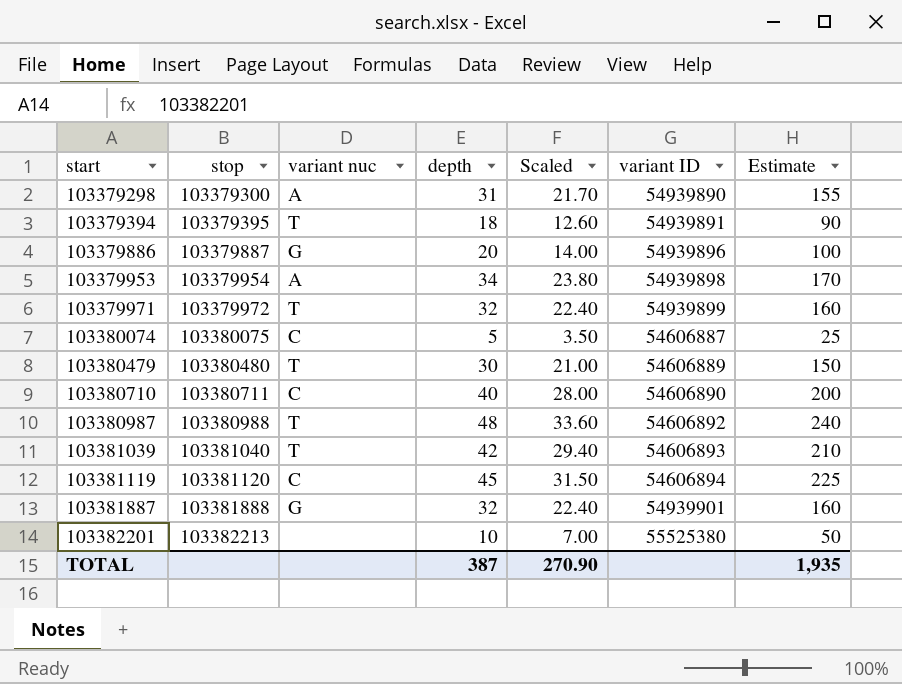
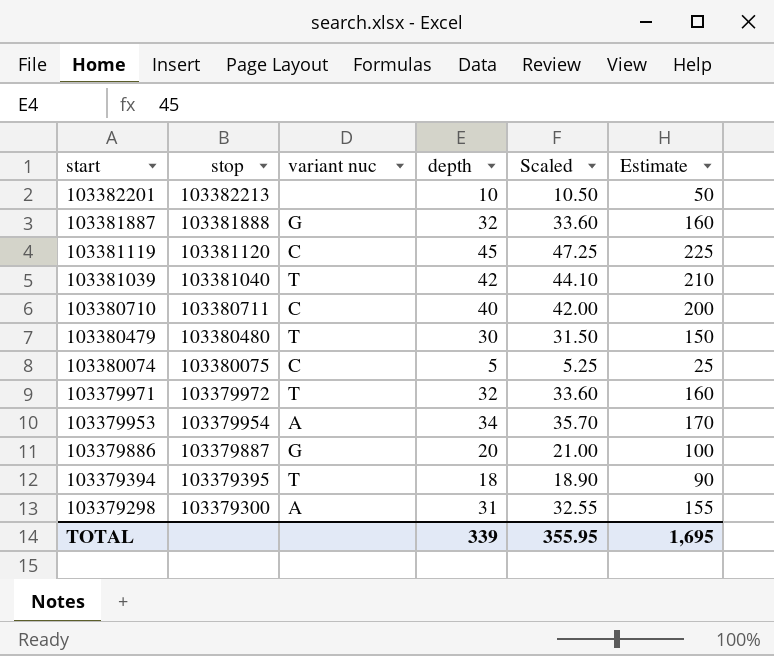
row order: start ascending -> start descending
column variant ID | position: 6 -> none
column Scaled | formula: [depth] * 0.7 -> [depth] * 1.05
row 103380987: 103380988 | T | 48 | 33.60 | 54606892 | 240 -> none
TOTAL | depth: 387 -> 339
TOTAL | Scaled: 270.90 -> 355.95
TOTAL | Estimate: 1,935 -> 1,695

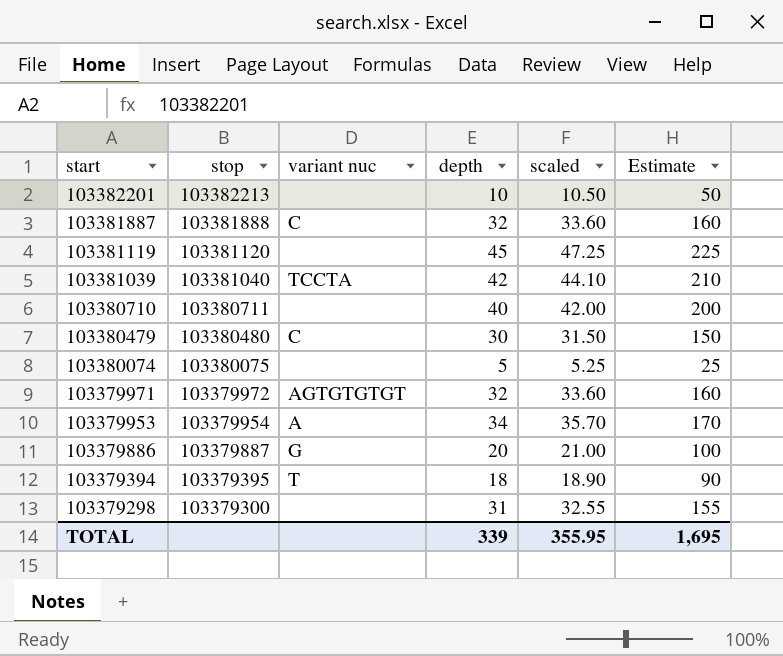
column name: Scaled -> scaled
103381887 | variant nuc: G -> C
103381119 | variant nuc: C -> none
103381039 | variant nuc: T -> TCCTA
103380710 | variant nuc: C -> none
103380479 | variant nuc: T -> C
103380074 | variant nuc: C -> none
103379971 | variant nuc: T -> AGTGTGTGT
103379298 | variant nuc: A -> none

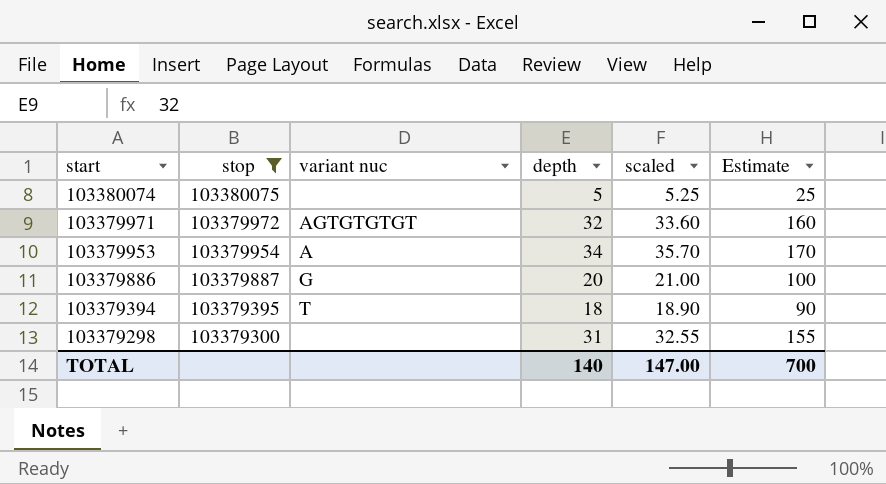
filter: none -> stop <= 103380075
TOTAL | depth: 339 -> 140
TOTAL | scaled: 355.95 -> 147.00
TOTAL | Estimate: 1,695 -> 700

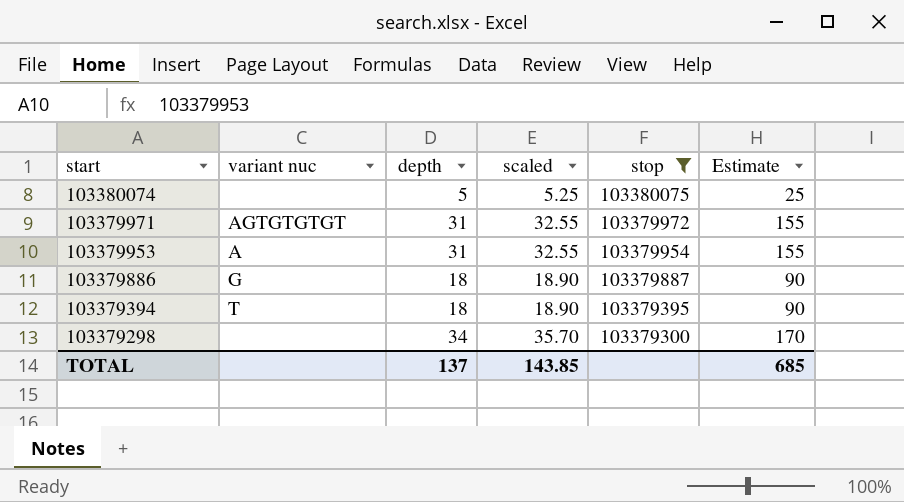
column stop | position: 2 -> 5
103379971 | depth: 32 -> 31
103379971 | scaled: 33.60 -> 32.55
103379971 | Estimate: 160 -> 155
103379953 | depth: 34 -> 31
103379953 | scaled: 35.70 -> 32.55
103379953 | Estimate: 170 -> 155
103379886 | depth: 20 -> 18
103379886 | scaled: 21.00 -> 18.90
103379886 | Estimate: 100 -> 90
103379298 | depth: 31 -> 34
103379298 | scaled: 32.55 -> 35.70
103379298 | Estimate: 155 -> 170
TOTAL | depth: 140 -> 137
TOTAL | scaled: 147.00 -> 143.85
TOTAL | Estimate: 700 -> 685

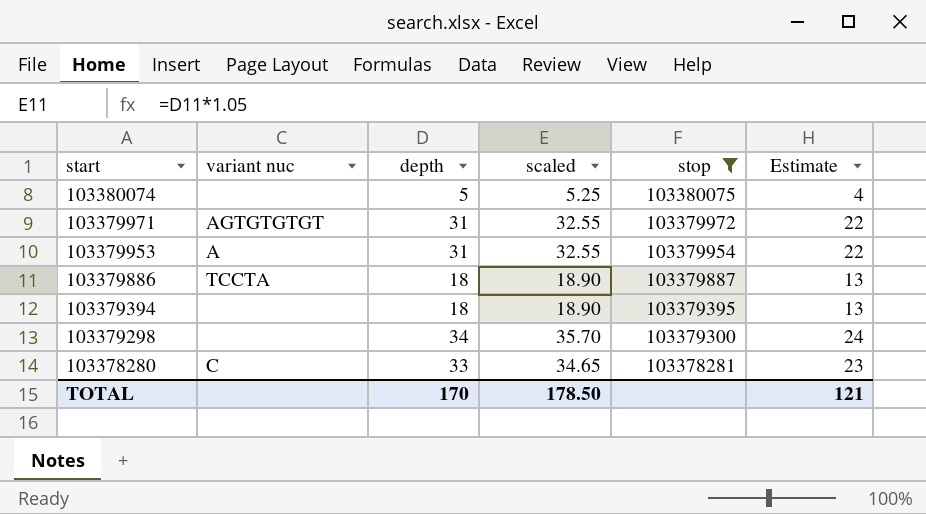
column Estimate | formula: [depth] * 5 -> [depth] * 0.7
103379886 | variant nuc: G -> TCCTA
103379394 | variant nuc: T -> none
row 103378280: none -> C | 33 | 34.65 | 103378281 | 23
TOTAL | depth: 137 -> 170
TOTAL | scaled: 143.85 -> 178.50
TOTAL | Estimate: 685 -> 121

